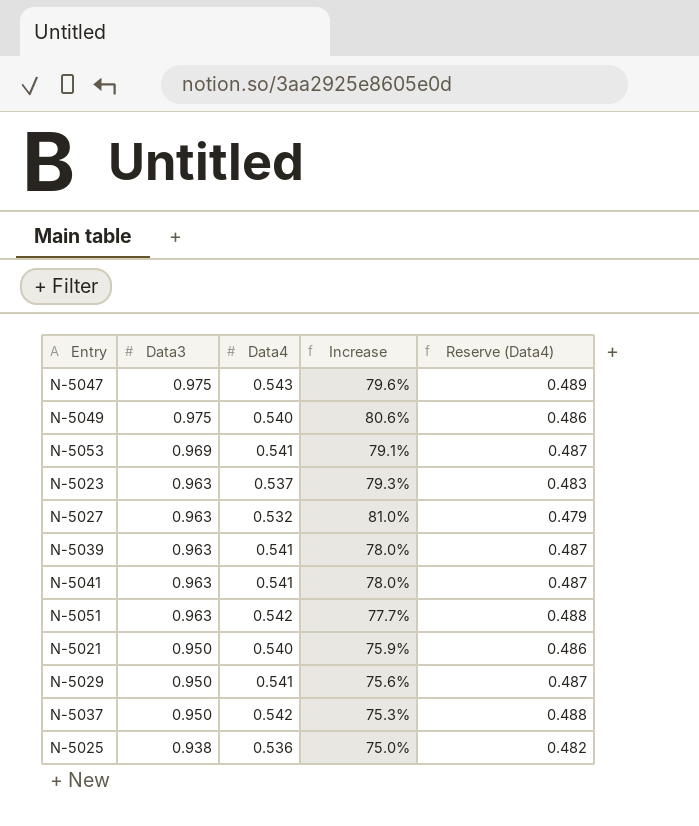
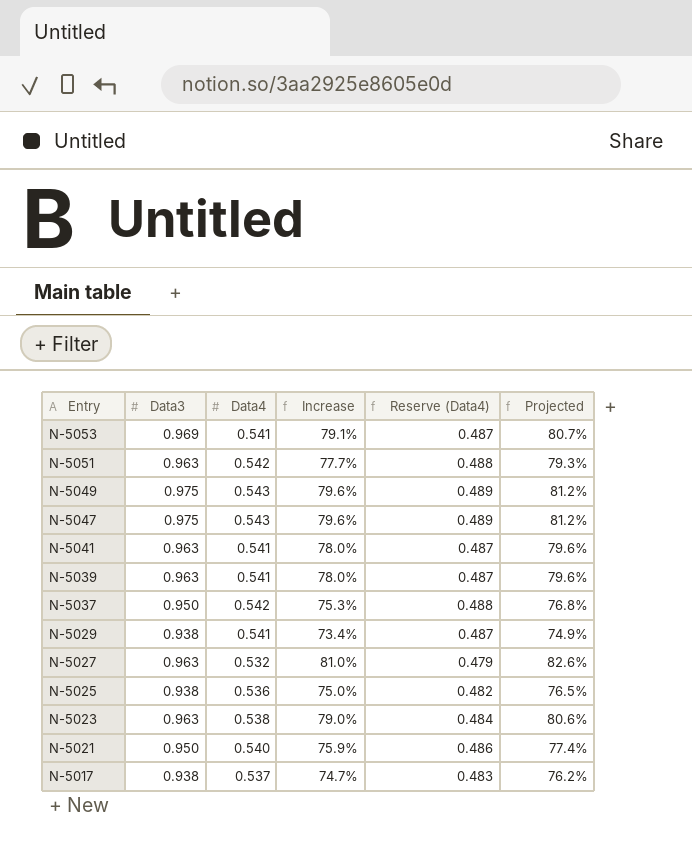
row order: Data3 descending -> Entry descending
column Projected | formula: none -> [Increase] * 1.02
N-5049 | Data4: 0.540 -> 0.543
N-5049 | Increase: 80.6% -> 79.6%
N-5049 | Reserve (Data4): 0.486 -> 0.489
N-5029 | Data3: 0.950 -> 0.938
N-5029 | Increase: 75.6% -> 73.4%
N-5023 | Data4: 0.537 -> 0.538
N-5023 | Increase: 79.3% -> 79.0%
N-5023 | Reserve (Data4): 0.483 -> 0.484
row N-5017: none -> 0.938 | 0.537 | 74.7% | 0.483 | 76.2%

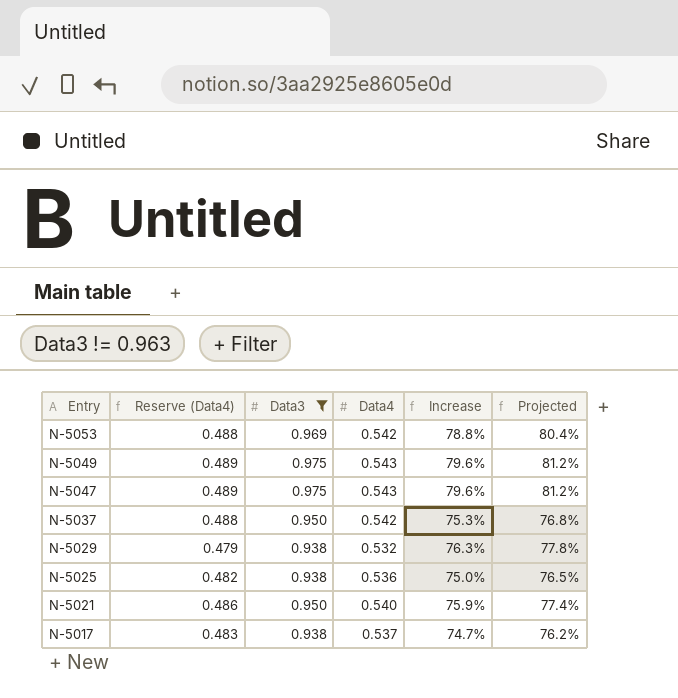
filter: none -> Data3 != 0.963
column Reserve (Data4) | position: 5 -> 2
N-5053 | Reserve (Data4): 0.487 -> 0.488
N-5053 | Data4: 0.541 -> 0.542
N-5053 | Increase: 79.1% -> 78.8%
N-5053 | Projected: 80.7% -> 80.4%
N-5029 | Reserve (Data4): 0.487 -> 0.479
N-5029 | Data4: 0.541 -> 0.532
N-5029 | Increase: 73.4% -> 76.3%
N-5029 | Projected: 74.9% -> 77.8%

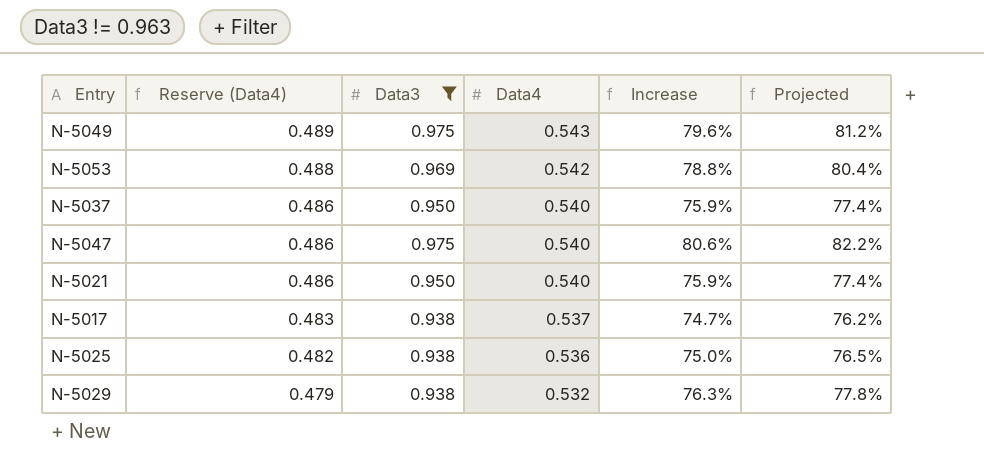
row order: Entry descending -> Reserve (Data4) descending
N-5037 | Reserve (Data4): 0.488 -> 0.486
N-5037 | Data4: 0.542 -> 0.540
N-5037 | Increase: 75.3% -> 75.9%
N-5037 | Projected: 76.8% -> 77.4%
N-5047 | Reserve (Data4): 0.489 -> 0.486
N-5047 | Data4: 0.543 -> 0.540
N-5047 | Increase: 79.6% -> 80.6%
N-5047 | Projected: 81.2% -> 82.2%

